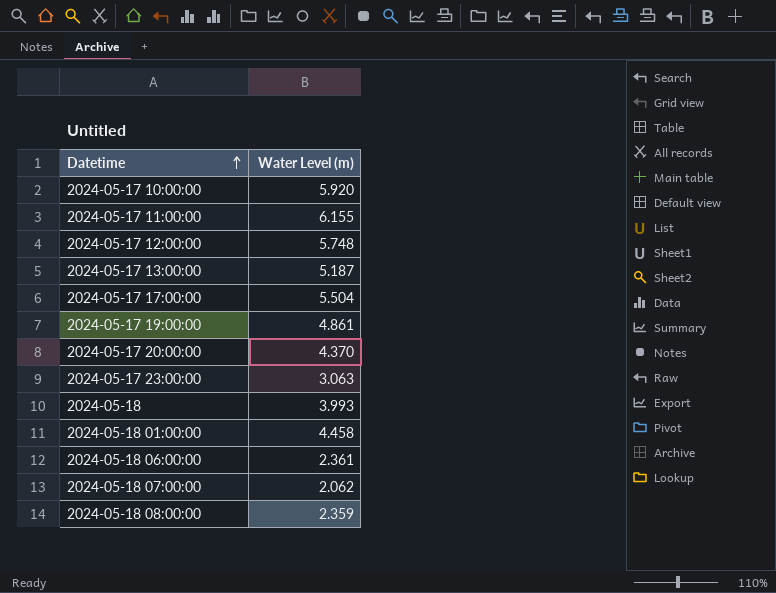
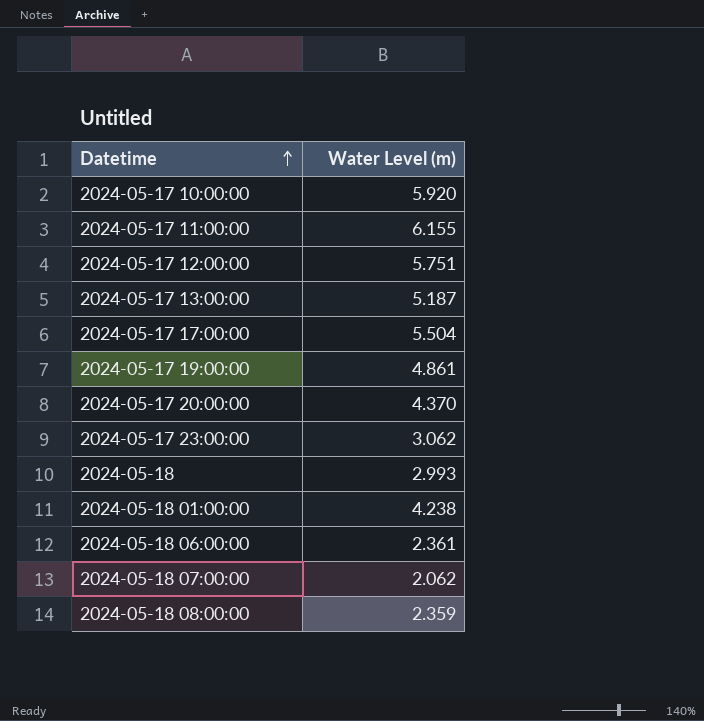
2024-05-17 12:00:00 | Water Level (m): 5.748 -> 5.751
2024-05-17 23:00:00 | Water Level (m): 3.063 -> 3.062
2024-05-18 | Water Level (m): 3.993 -> 2.993
2024-05-18 01:00:00 | Water Level (m): 4.458 -> 4.238

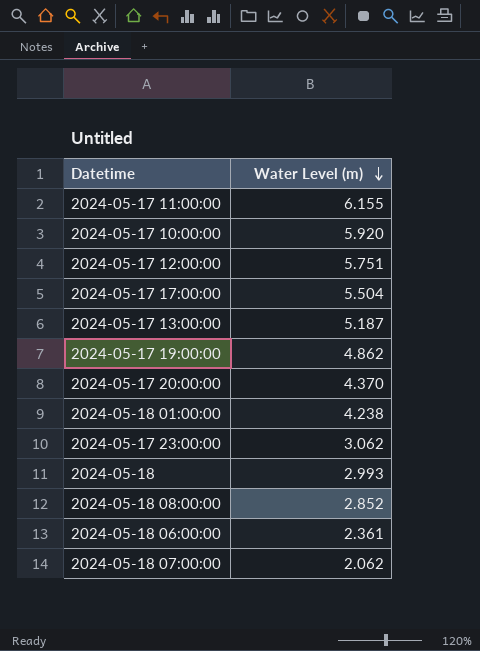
row order: Datetime ascending -> Water Level (m) descending
2024-05-17 19:00:00 | Water Level (m): 4.861 -> 4.862
2024-05-18 08:00:00 | Water Level (m): 2.359 -> 2.852

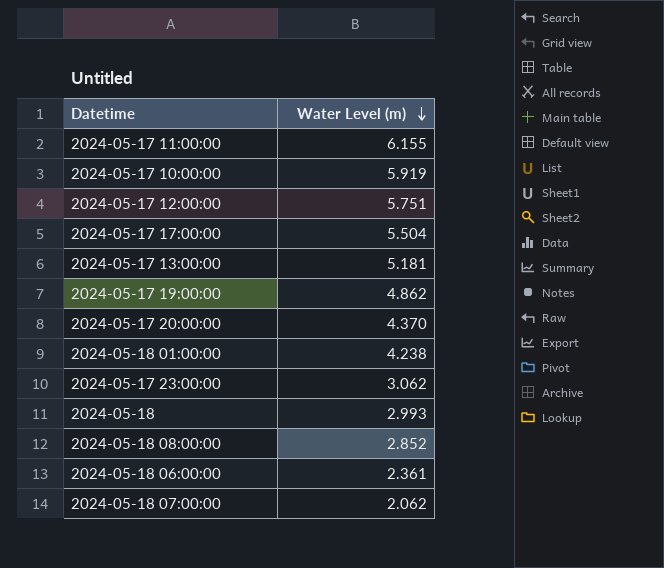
2024-05-17 10:00:00 | Water Level (m): 5.920 -> 5.919
2024-05-17 13:00:00 | Water Level (m): 5.187 -> 5.181

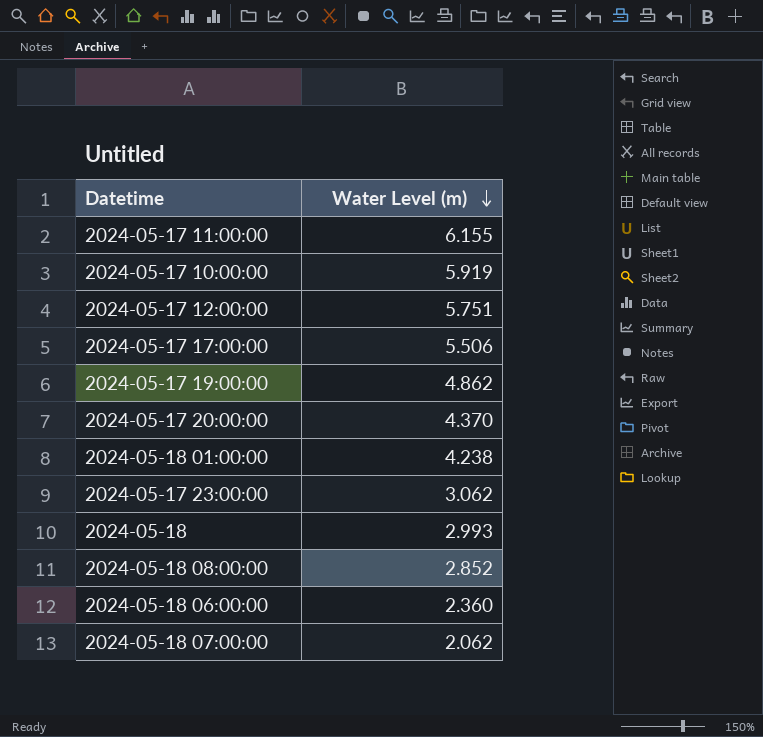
row 2024-05-17 13:00:00: 5.181 -> none
2024-05-17 17:00:00 | Water Level (m): 5.504 -> 5.506
2024-05-18 06:00:00 | Water Level (m): 2.361 -> 2.360

